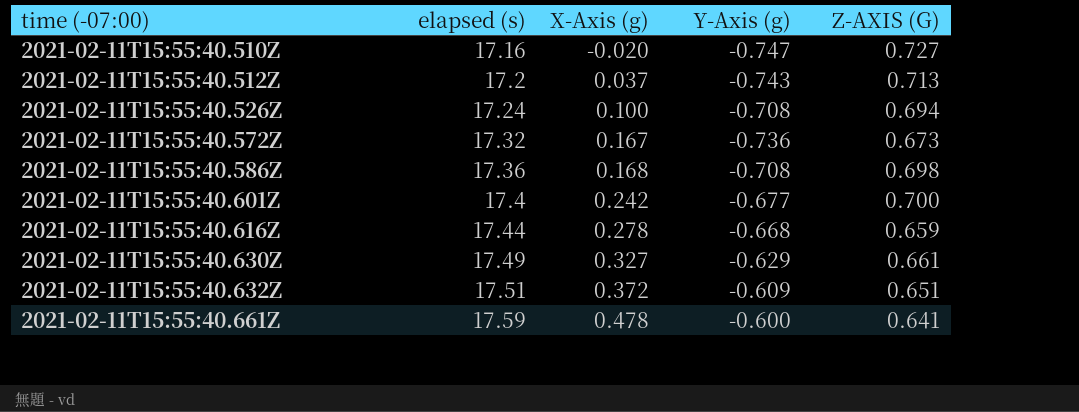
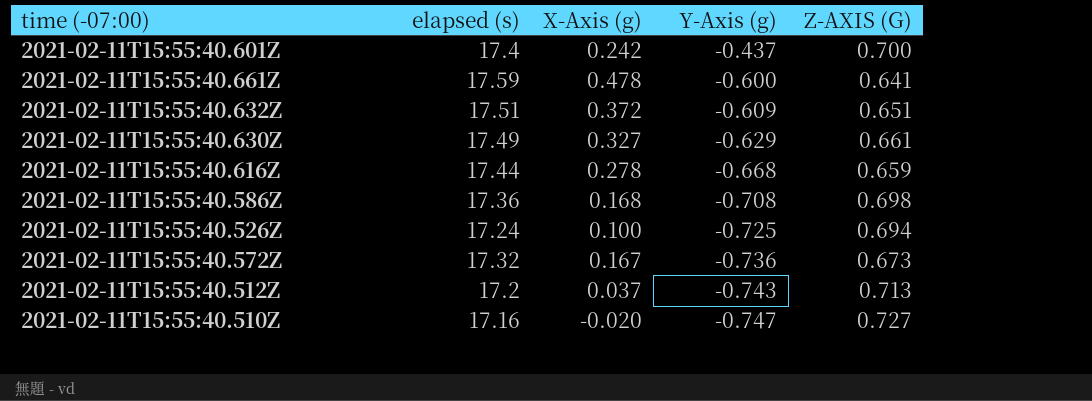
row order: time (-07:00) ascending -> Y-Axis (g) descending
2021-02-11T15:55:40.601Z | Y-Axis (g): -0.677 -> -0.437
2021-02-11T15:55:40.526Z | Y-Axis (g): -0.708 -> -0.725

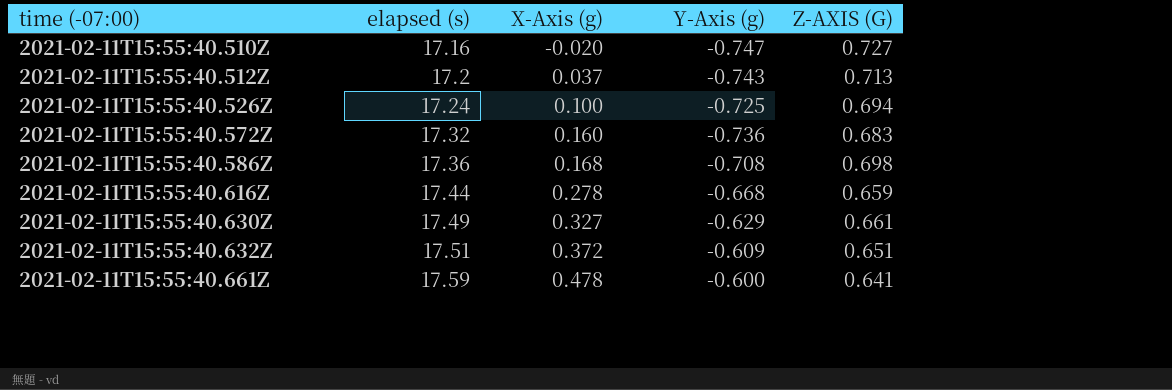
row order: Y-Axis (g) descending -> time (-07:00) ascending
row 2021-02-11T15:55:40.601Z: 17.4 | 0.242 | -0.437 | 0.700 -> none
2021-02-11T15:55:40.572Z | X-Axis (g): 0.167 -> 0.160
2021-02-11T15:55:40.572Z | Z-AXIS (G): 0.673 -> 0.683

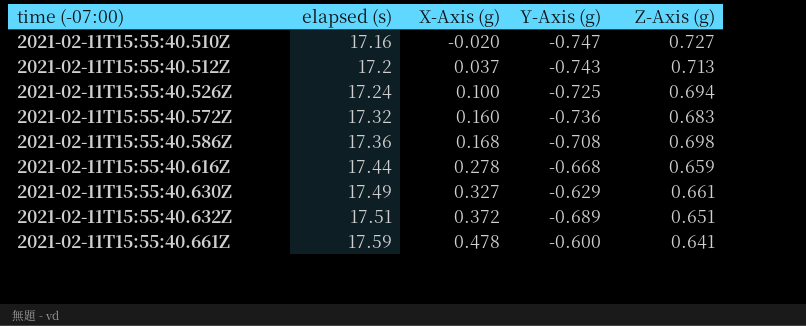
column name: Z-AXIS (G) -> Z-Axis (g)
2021-02-11T15:55:40.632Z | Y-Axis (g): -0.609 -> -0.689

